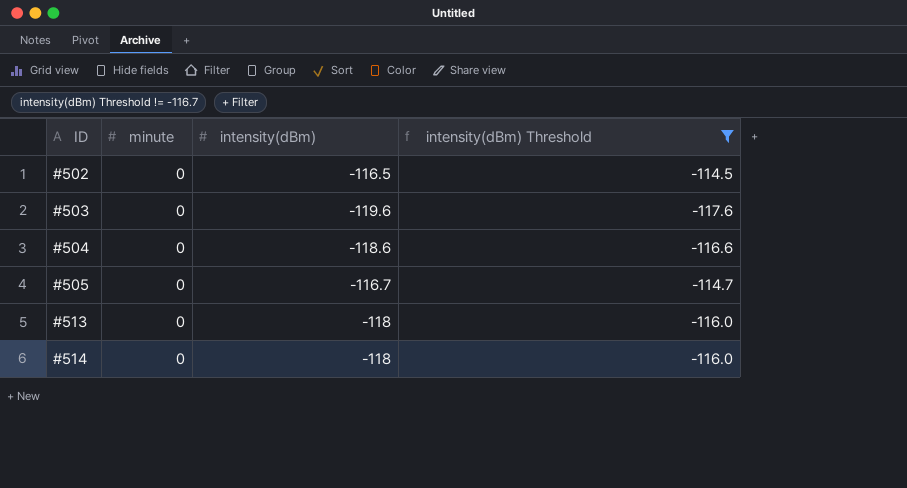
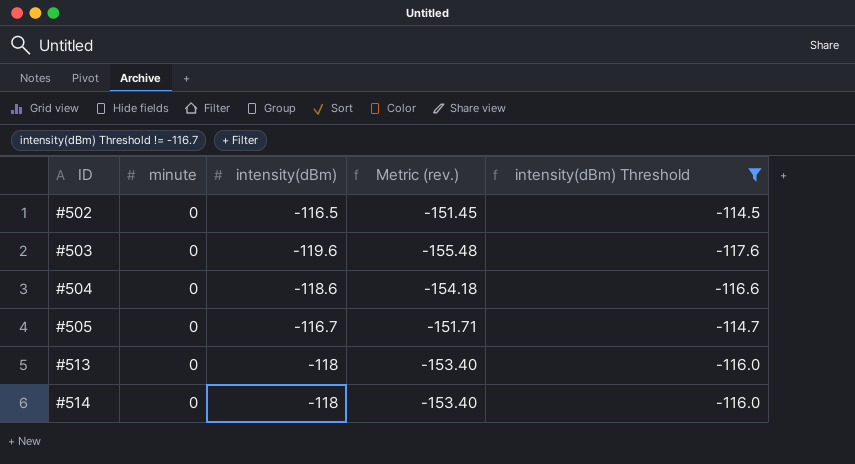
column Metric (rev.) | formula: none -> [intensity(dBm)] * 1.3

